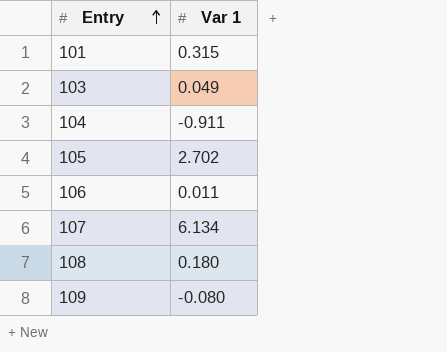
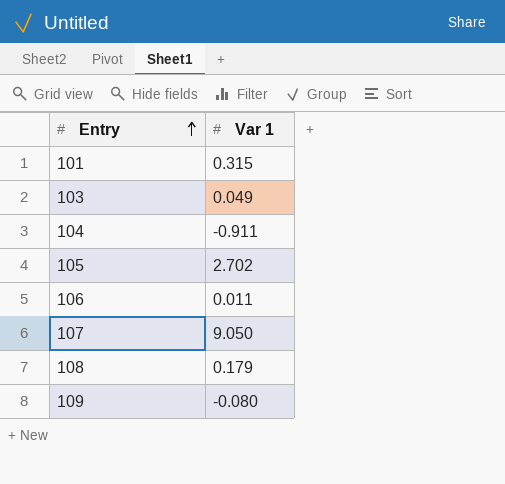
107 | Var 1: 6.134 -> 9.050
108 | Var 1: 0.180 -> 0.179

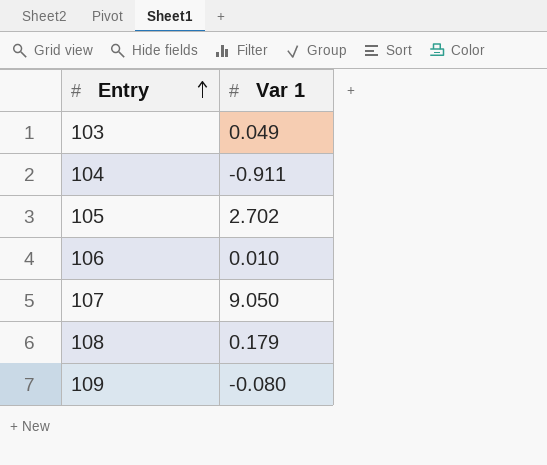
row 101: 0.315 -> none
106 | Var 1: 0.011 -> 0.010

